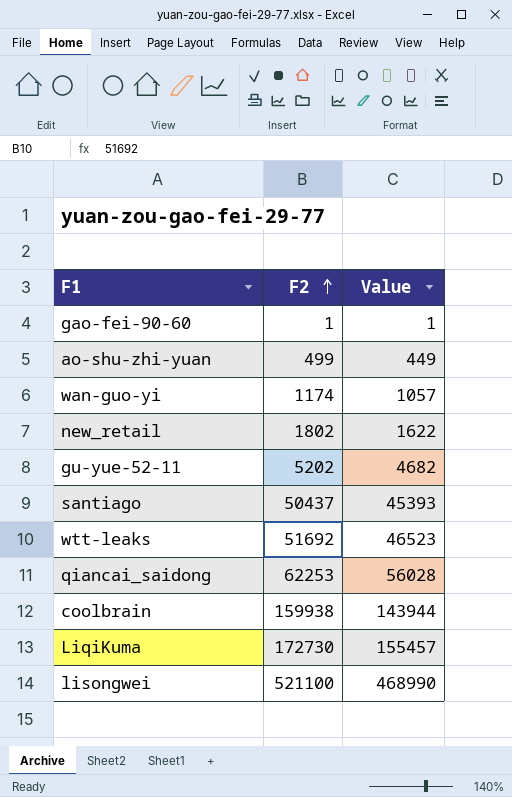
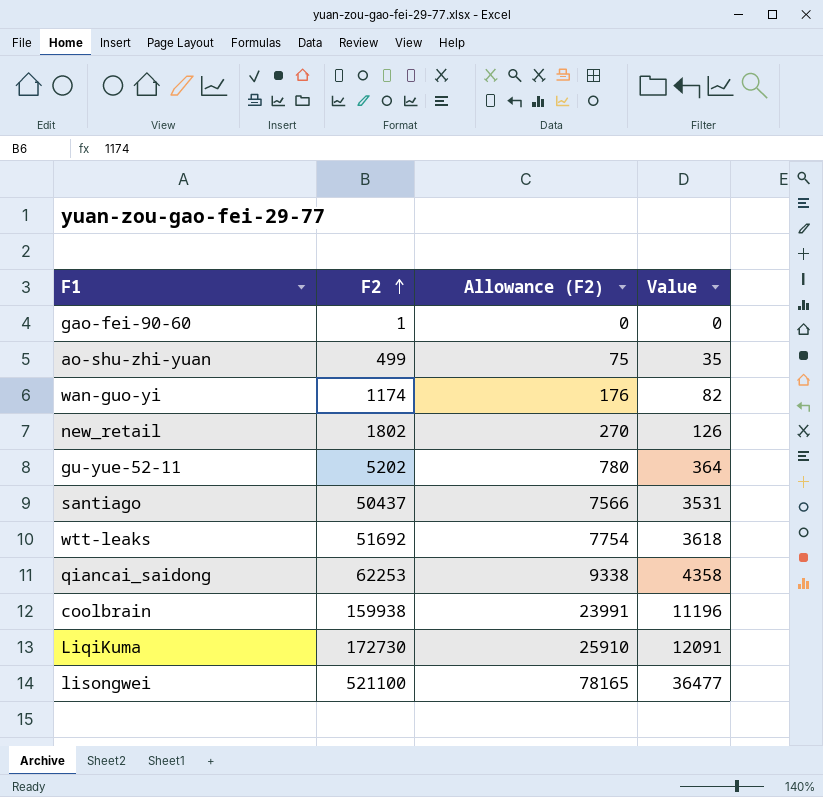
column Allowance (F2) | formula: none -> [F2] * 0.15
column Value | formula: [F2] * 0.9 -> [F2] * 0.07

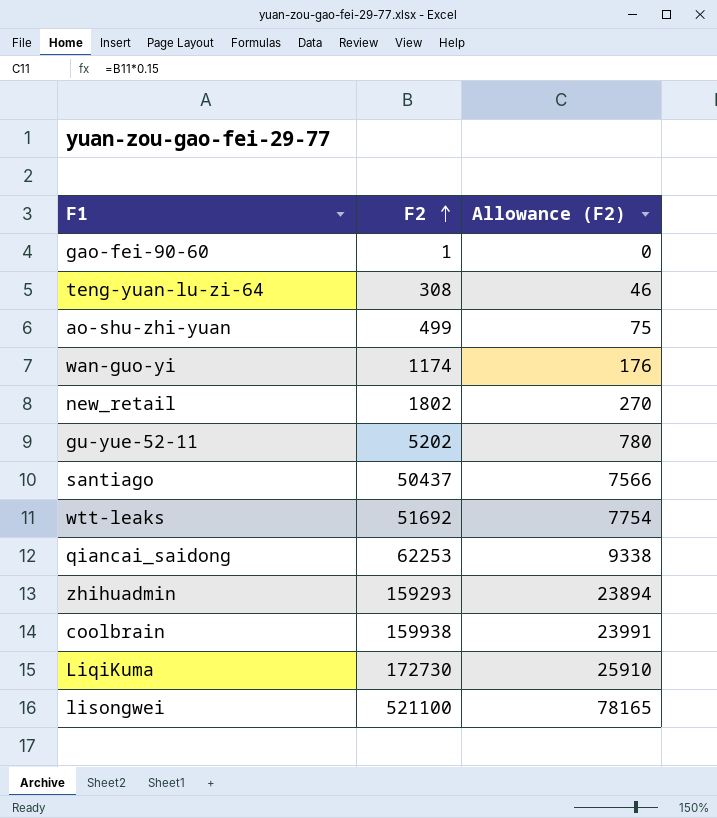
column Value | formula: [F2] * 0.07 -> none
row teng-yuan-lu-zi-64: none -> 308 | 46
row zhihuadmin: none -> 159293 | 23894

